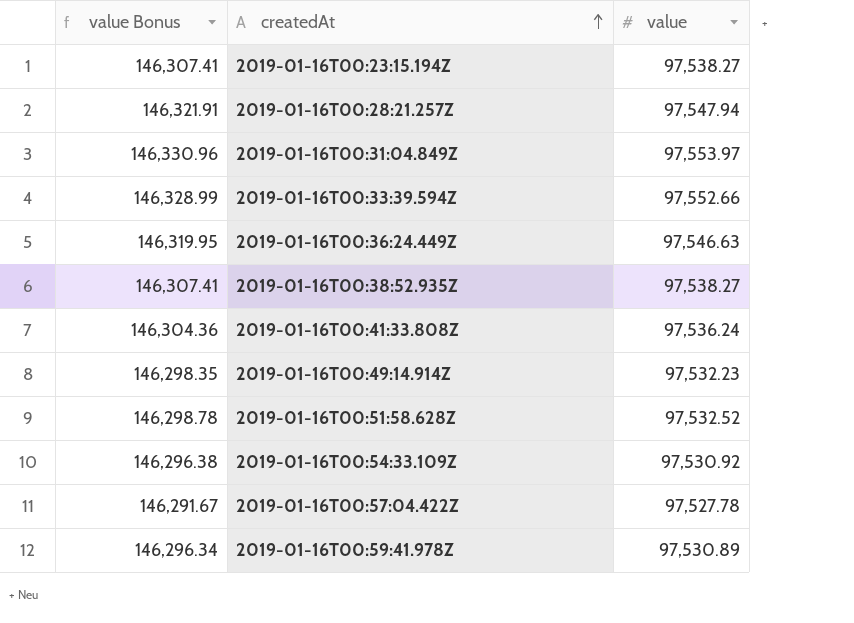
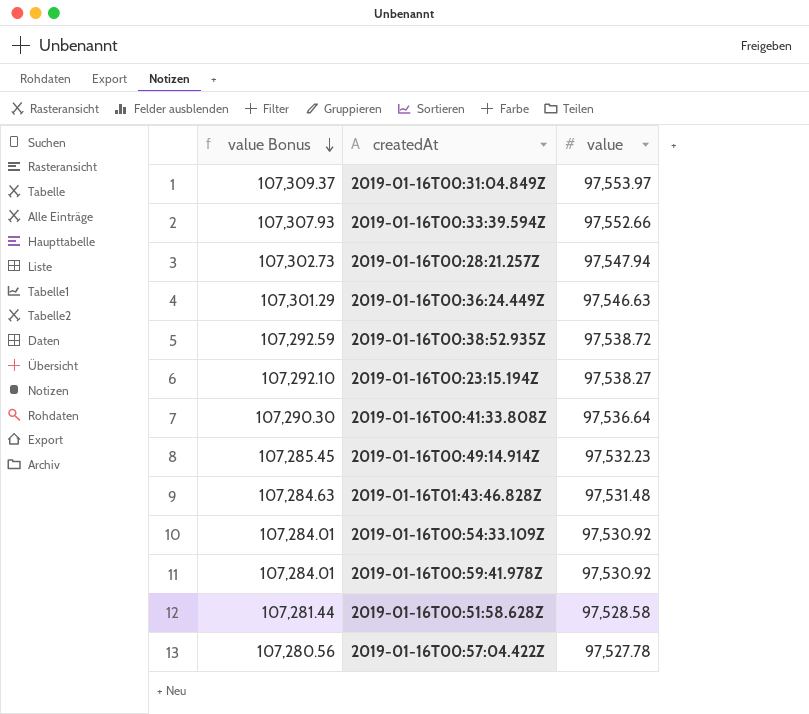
row order: createdAt ascending -> value Bonus descending
column value Bonus | formula: [value] * 1.5 -> [value] * 1.1
2019-01-16T00:38:52.935Z | value: 97,538.27 -> 97,538.72
2019-01-16T00:41:33.808Z | value: 97,536.24 -> 97,536.64
row 2019-01-16T01:43:46.828Z: none -> 107,284.63 | 97,531.48
2019-01-16T00:59:41.978Z | value: 97,530.89 -> 97,530.92
2019-01-16T00:51:58.628Z | value: 97,532.52 -> 97,528.58

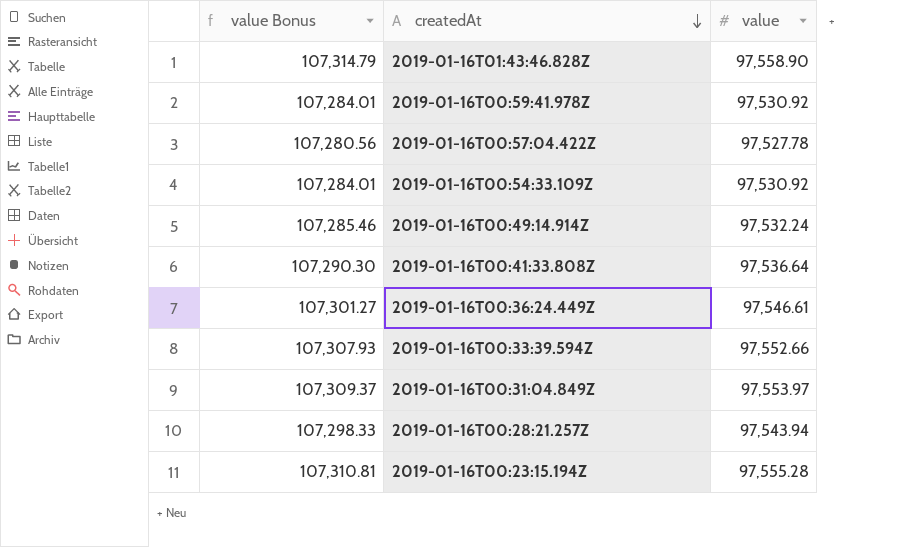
row order: value Bonus descending -> createdAt descending
row 2019-01-16T00:38:52.935Z: 107,292.59 | 97,538.72 -> none
row 2019-01-16T00:51:58.628Z: 107,281.44 | 97,528.58 -> none
2019-01-16T01:43:46.828Z | value Bonus: 107,284.63 -> 107,314.79
2019-01-16T01:43:46.828Z | value: 97,531.48 -> 97,558.90
2019-01-16T00:49:14.914Z | value Bonus: 107,285.45 -> 107,285.46
2019-01-16T00:49:14.914Z | value: 97,532.23 -> 97,532.24
2019-01-16T00:36:24.449Z | value Bonus: 107,301.29 -> 107,301.27
2019-01-16T00:36:24.449Z | value: 97,546.63 -> 97,546.61
2019-01-16T00:28:21.257Z | value Bonus: 107,302.73 -> 107,298.33
2019-01-16T00:28:21.257Z | value: 97,547.94 -> 97,543.94
2019-01-16T00:23:15.194Z | value Bonus: 107,292.10 -> 107,310.81
2019-01-16T00:23:15.194Z | value: 97,538.27 -> 97,555.28

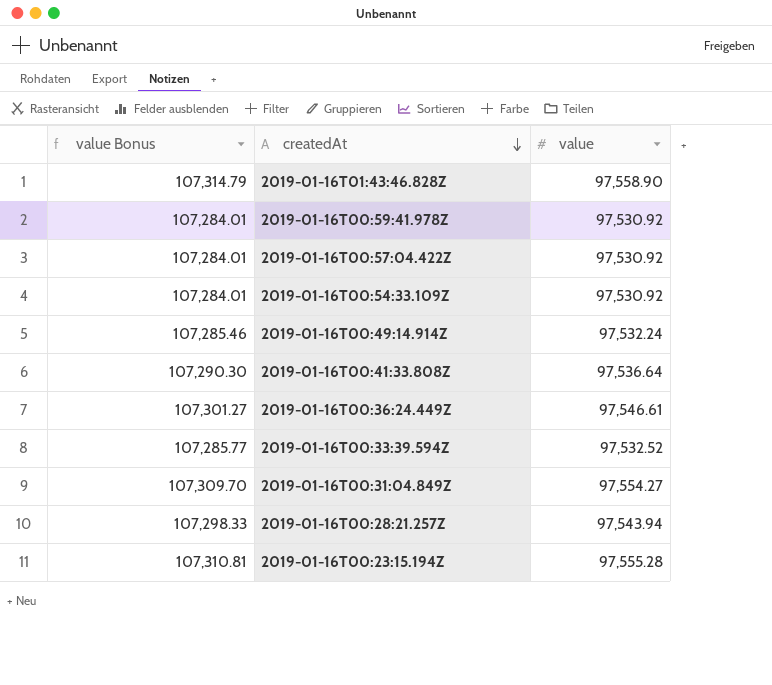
2019-01-16T00:57:04.422Z | value Bonus: 107,280.56 -> 107,284.01
2019-01-16T00:57:04.422Z | value: 97,527.78 -> 97,530.92
2019-01-16T00:33:39.594Z | value Bonus: 107,307.93 -> 107,285.77
2019-01-16T00:33:39.594Z | value: 97,552.66 -> 97,532.52
2019-01-16T00:31:04.849Z | value Bonus: 107,309.37 -> 107,309.70
2019-01-16T00:31:04.849Z | value: 97,553.97 -> 97,554.27

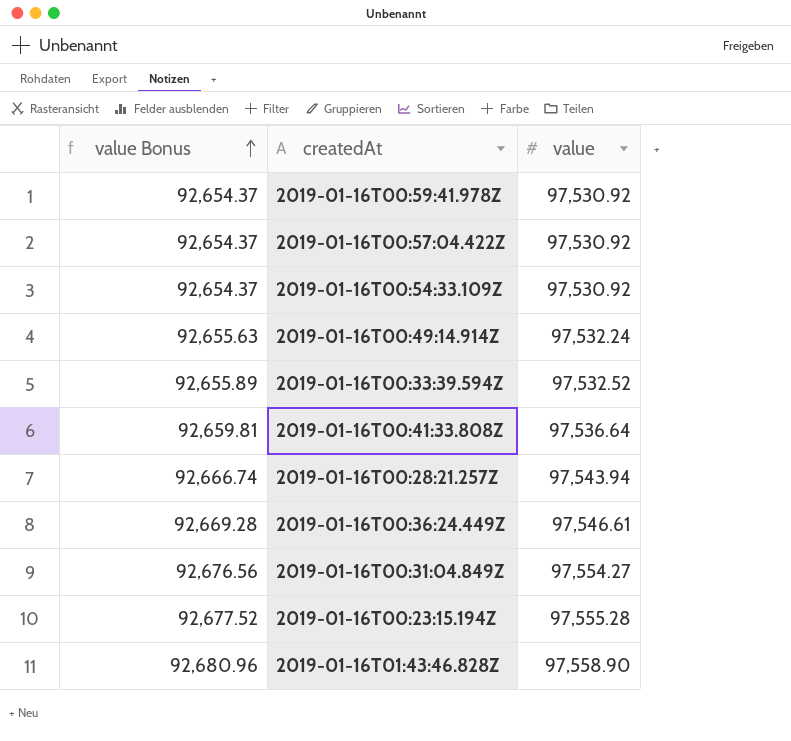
row order: createdAt descending -> value Bonus ascending
column value Bonus | formula: [value] * 1.1 -> [value] * 0.95

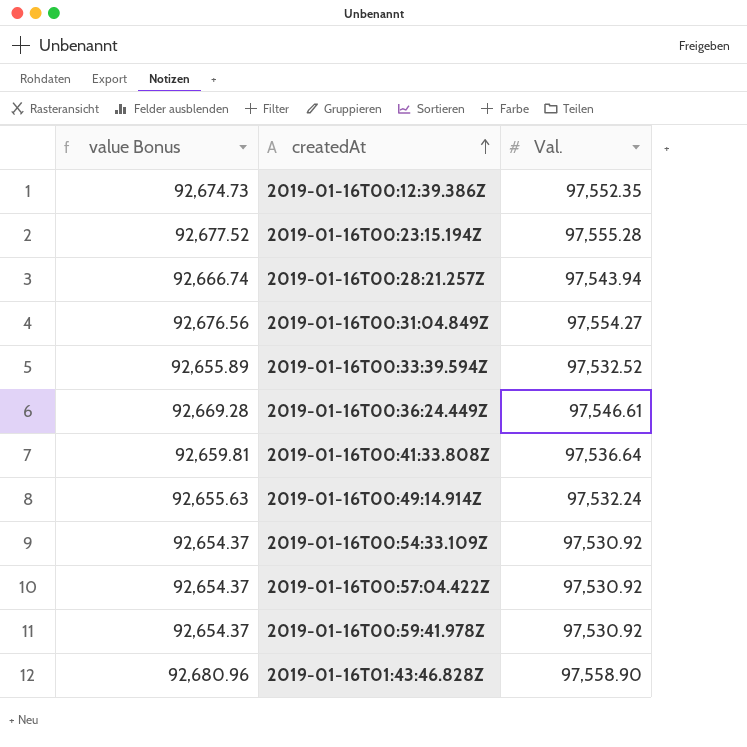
row order: value Bonus ascending -> createdAt ascending
column name: value -> Val.
row 2019-01-16T00:12:39.386Z: none -> 92,674.73 | 97,552.35

